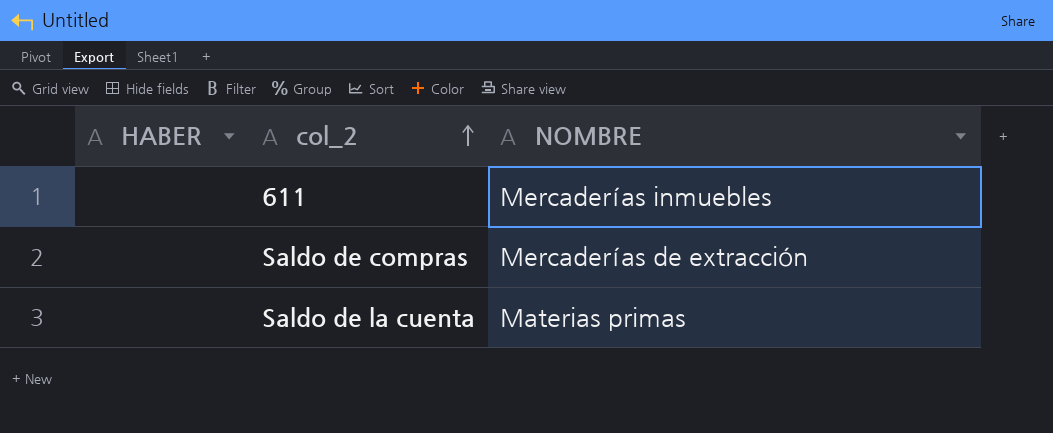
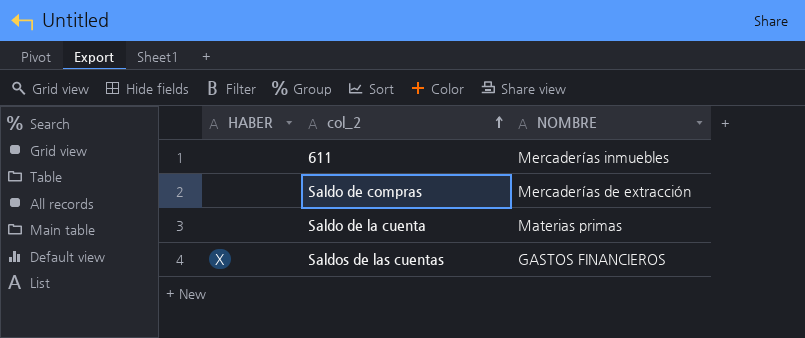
row Saldos de las cuentas: none -> X | GASTOS FINANCIEROS

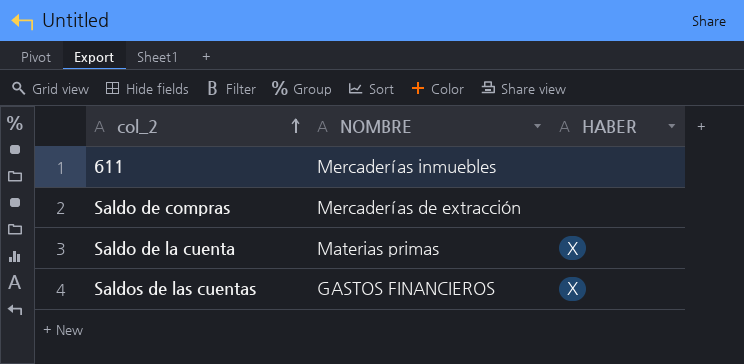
column HABER | position: 1 -> 3
Saldo de la cuenta | HABER: none -> X

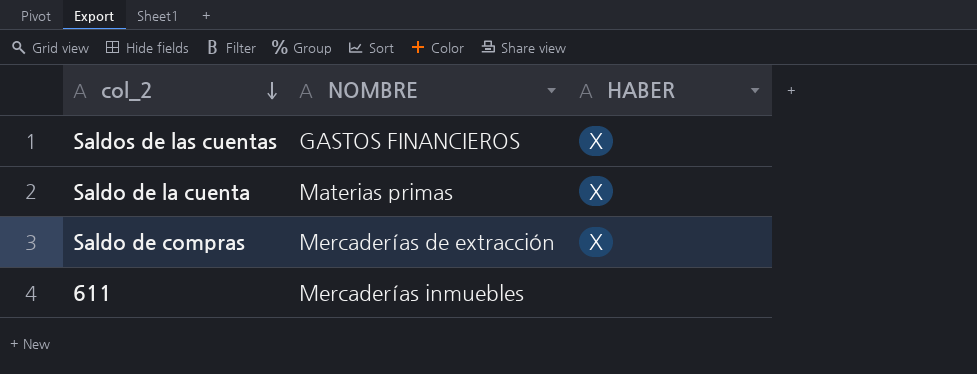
row order: col_2 ascending -> col_2 descending
Saldo de compras | HABER: none -> X

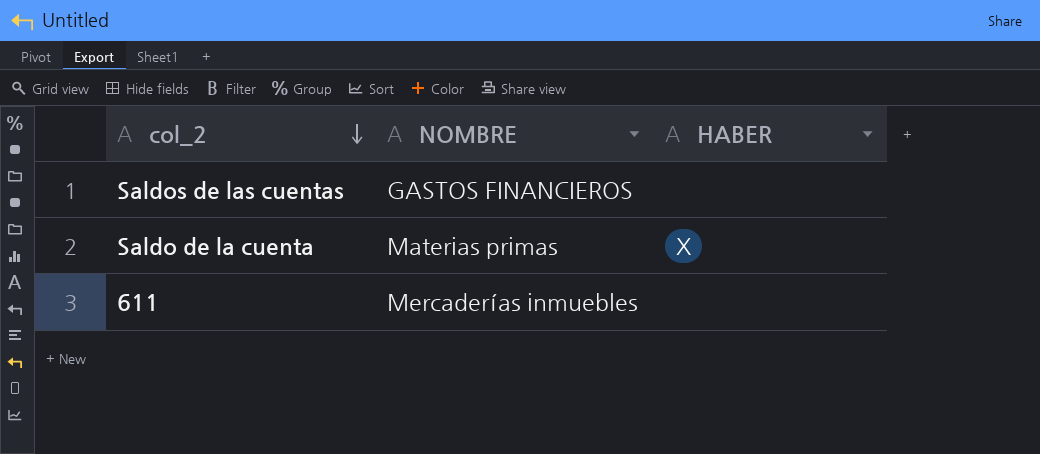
row Saldo de compras: Mercaderías de extracción | X -> none
Saldos de las cuentas | HABER: X -> none

